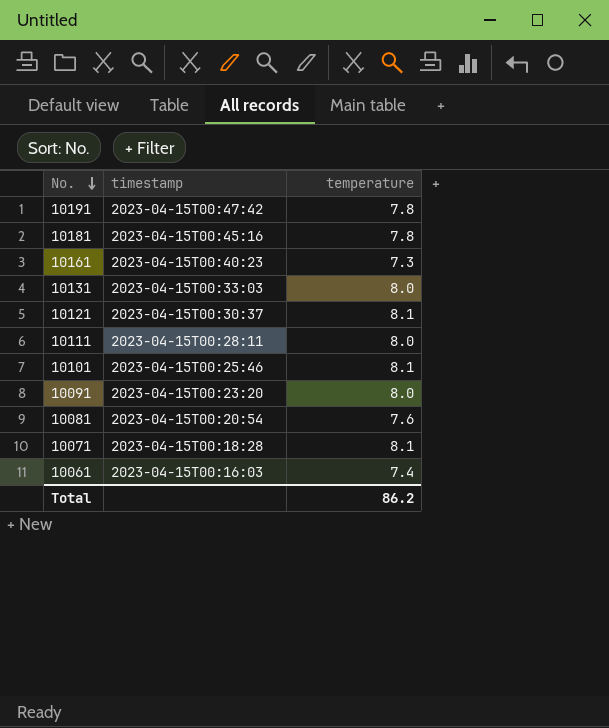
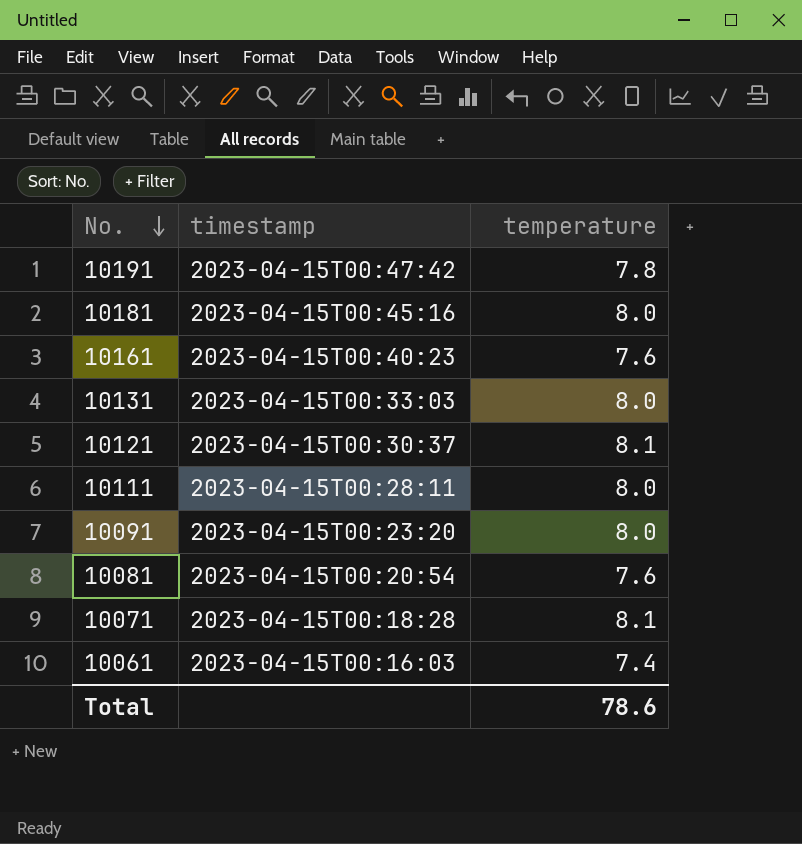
row 10101: 2023-04-15T00:25:46 | 8.1 -> none
10181 | temperature: 7.8 -> 8.0
10161 | temperature: 7.3 -> 7.6
Total | temperature: 86.2 -> 78.6

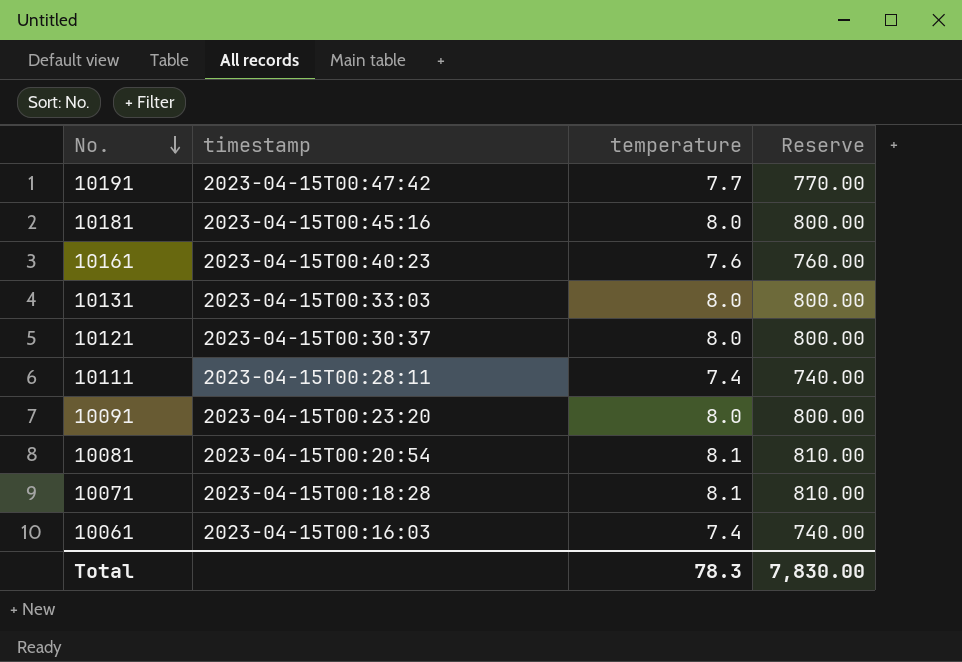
column Reserve | formula: none -> [temperature] * 100
10191 | temperature: 7.8 -> 7.7
10121 | temperature: 8.1 -> 8.0
10111 | temperature: 8.0 -> 7.4
10081 | temperature: 7.6 -> 8.1
Total | temperature: 78.6 -> 78.3

